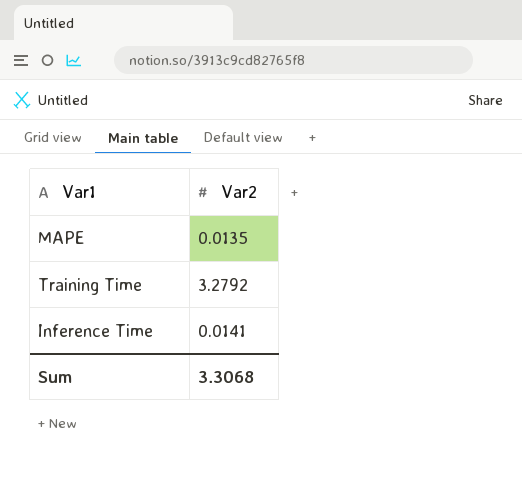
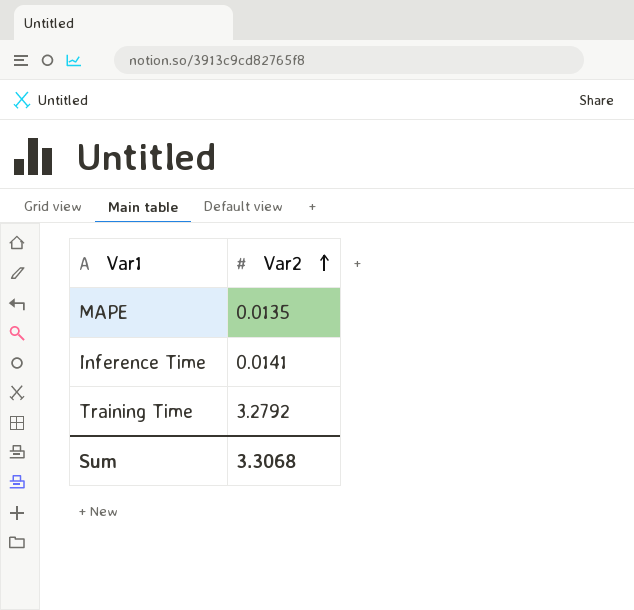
row order: none -> Var2 ascending

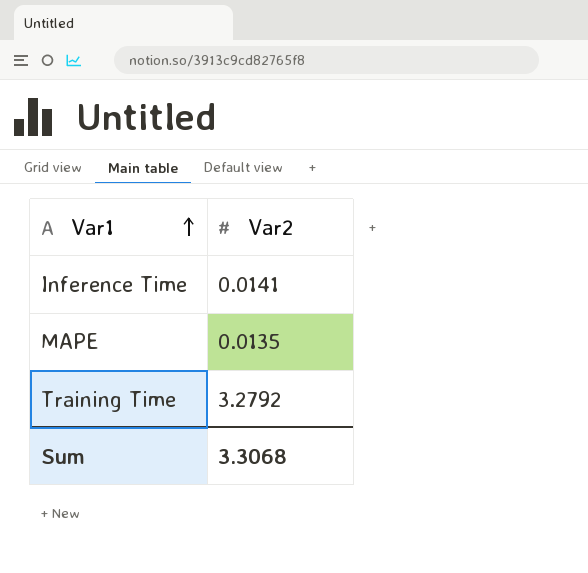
row order: Var2 ascending -> Var1 ascending

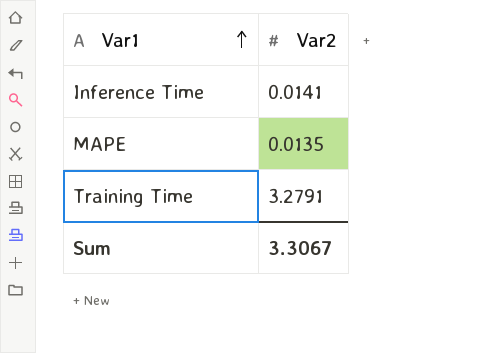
Training Time | Var2: 3.2792 -> 3.2791
Sum | Var2: 3.3068 -> 3.3067

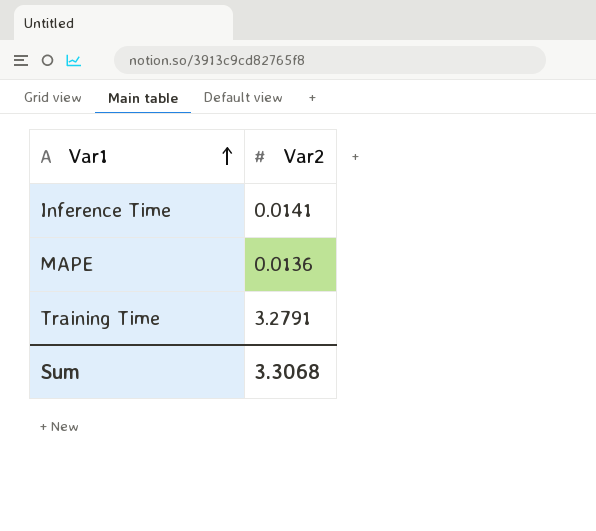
MAPE | Var2: 0.0135 -> 0.0136
Sum | Var2: 3.3067 -> 3.3068

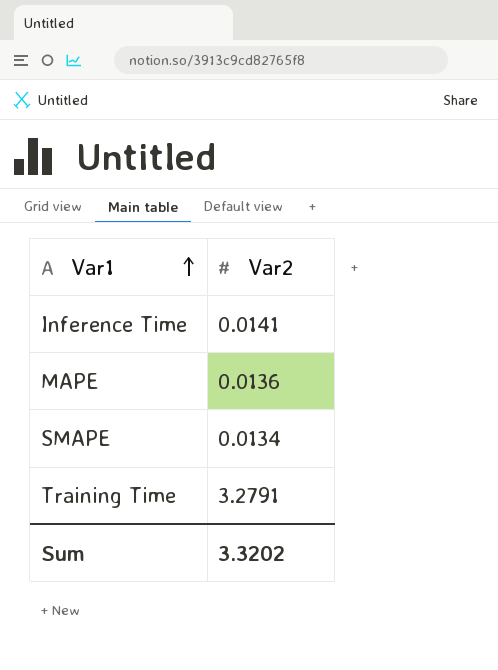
row SMAPE: none -> 0.0134
Sum | Var2: 3.3068 -> 3.3202

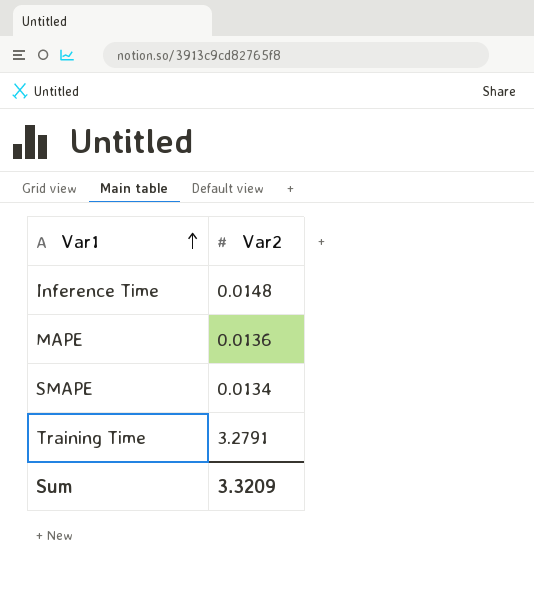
Inference Time | Var2: 0.0141 -> 0.0148
Sum | Var2: 3.3202 -> 3.3209

